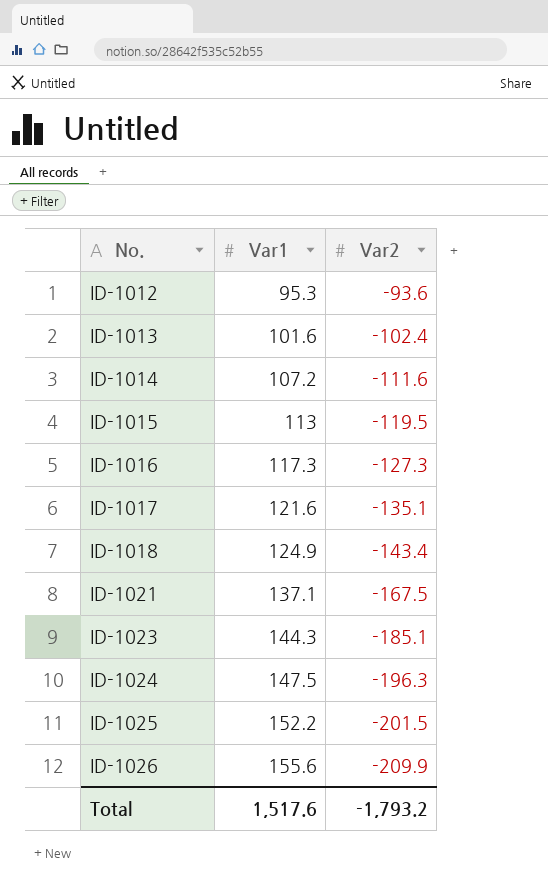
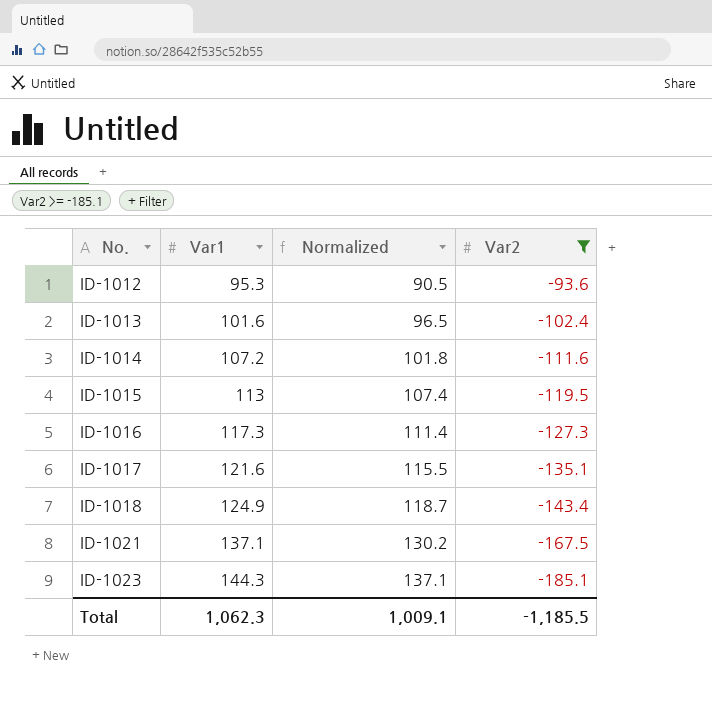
filter: none -> Var2 >= -185.1
column Normalized | formula: none -> [Var1] * 0.95
Total | Var1: 1,517.6 -> 1,062.3
Total | Var2: -1,793.2 -> -1,185.5

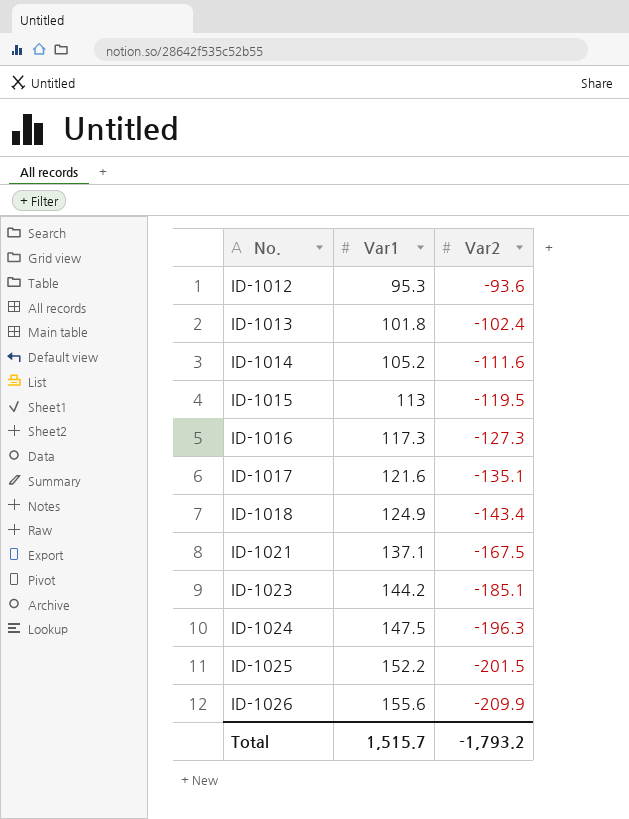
filter: Var2 >= -185.1 -> none
column Normalized | formula: [Var1] * 0.95 -> none
ID-1013 | Var1: 101.6 -> 101.8
ID-1014 | Var1: 107.2 -> 105.2
ID-1023 | Var1: 144.3 -> 144.2
Total | Var1: 1,062.3 -> 1,515.7
Total | Var2: -1,185.5 -> -1,793.2

